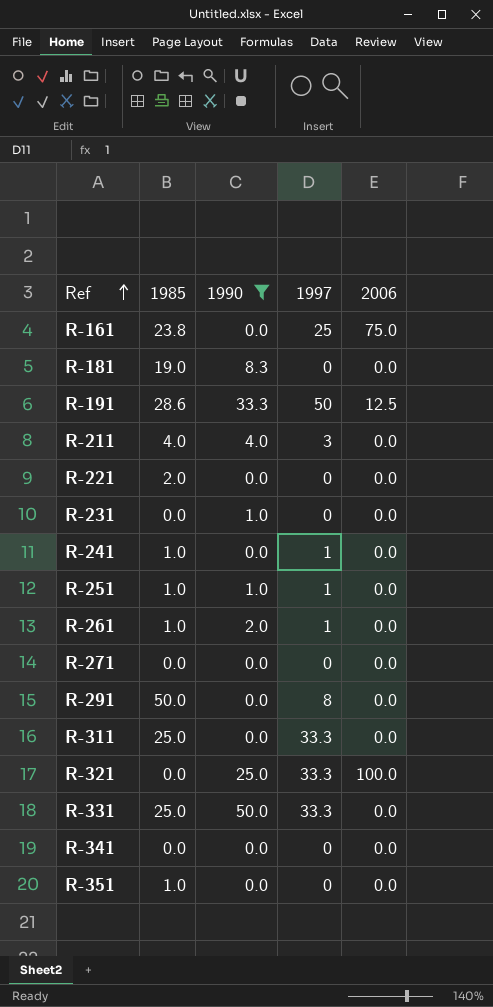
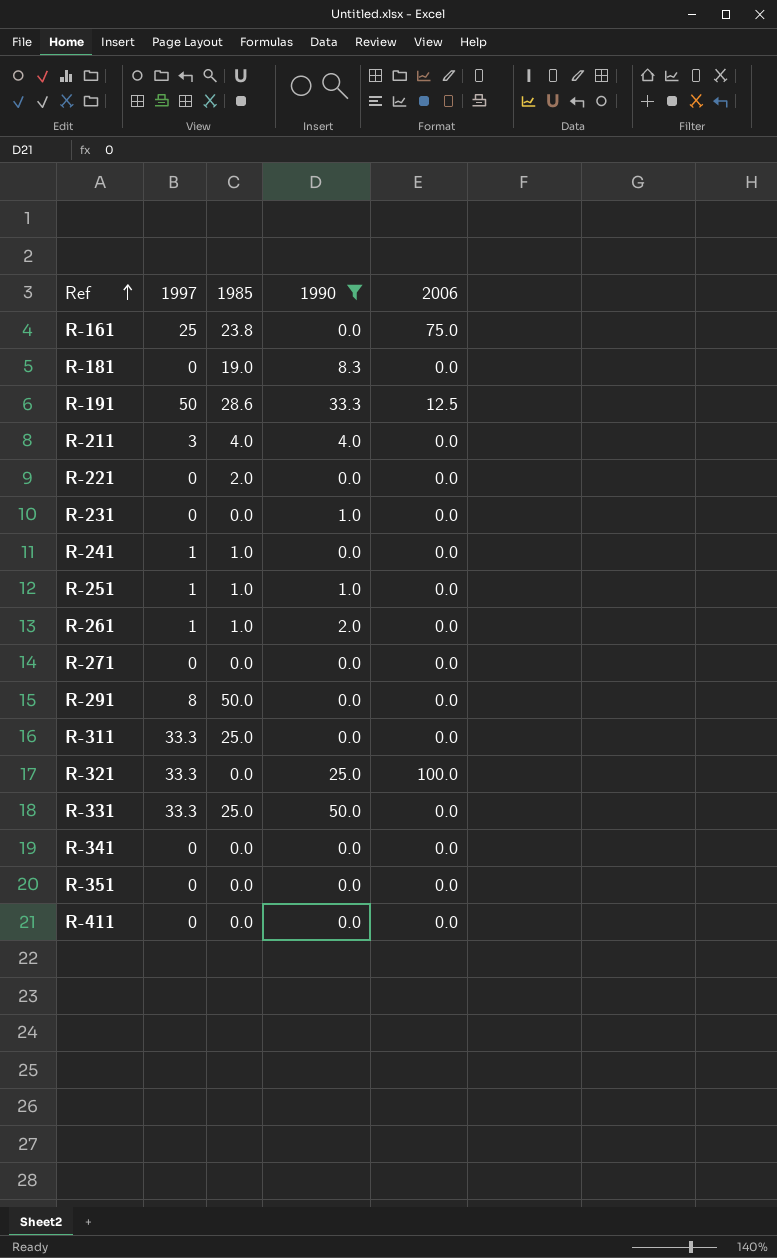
column 1997 | position: 4 -> 2
R-351 | 1985: 1.0 -> 0.0
row R-411: none -> 0 | 0.0 | 0.0 | 0.0

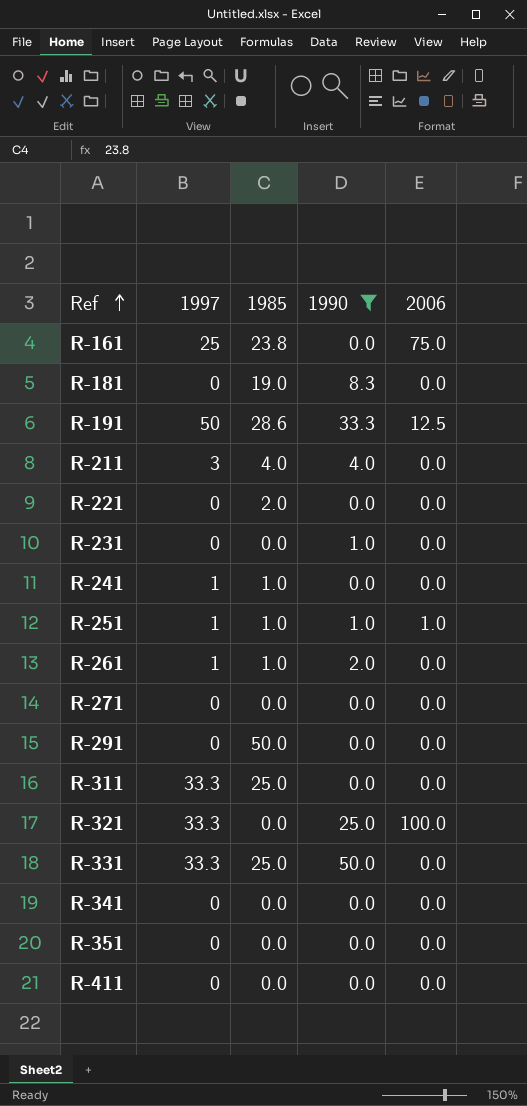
R-251 | 2006: 0.0 -> 1.0
R-291 | 1997: 8 -> 0

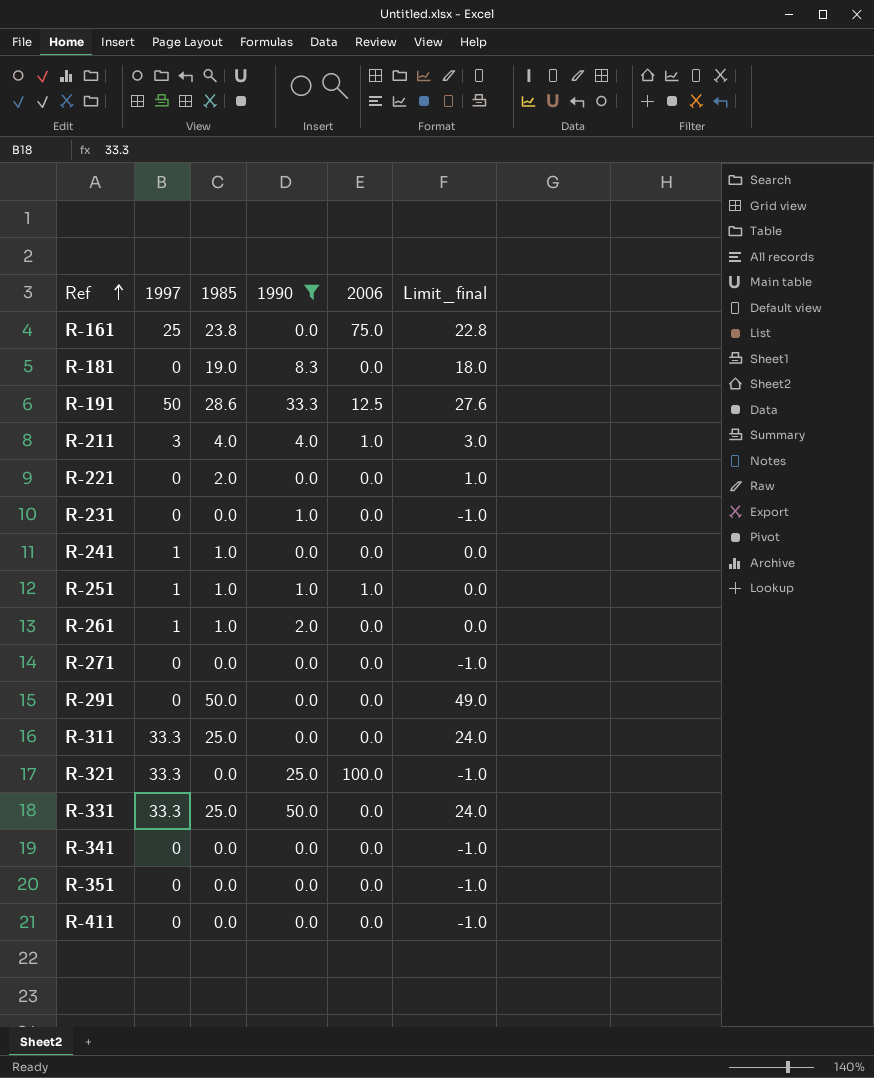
column Limit_final | formula: none -> [1985] - 1
R-211 | 2006: 0.0 -> 1.0

